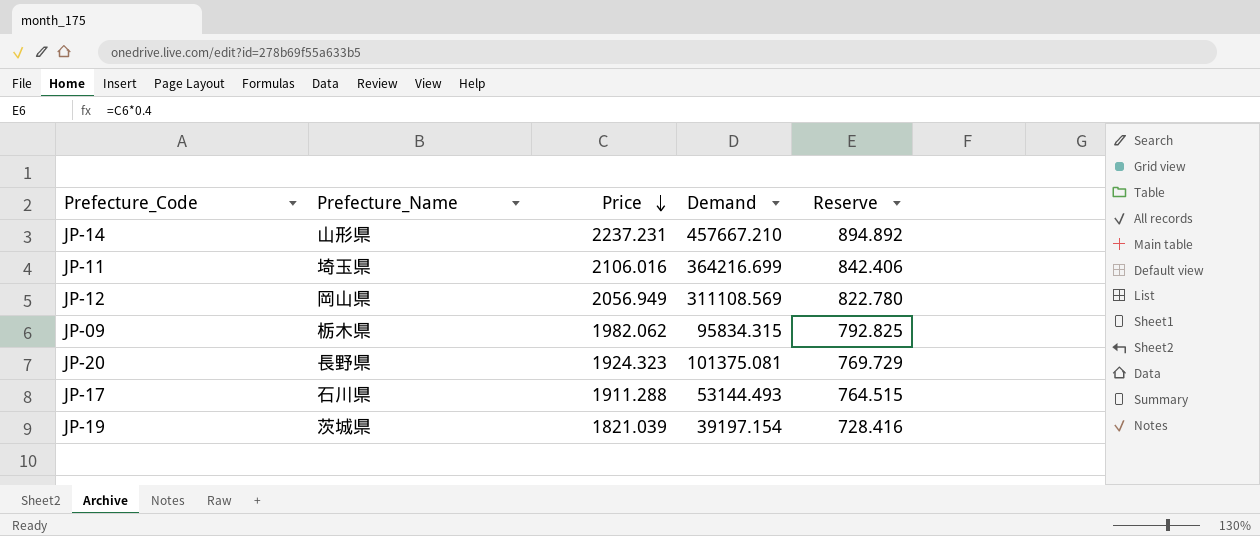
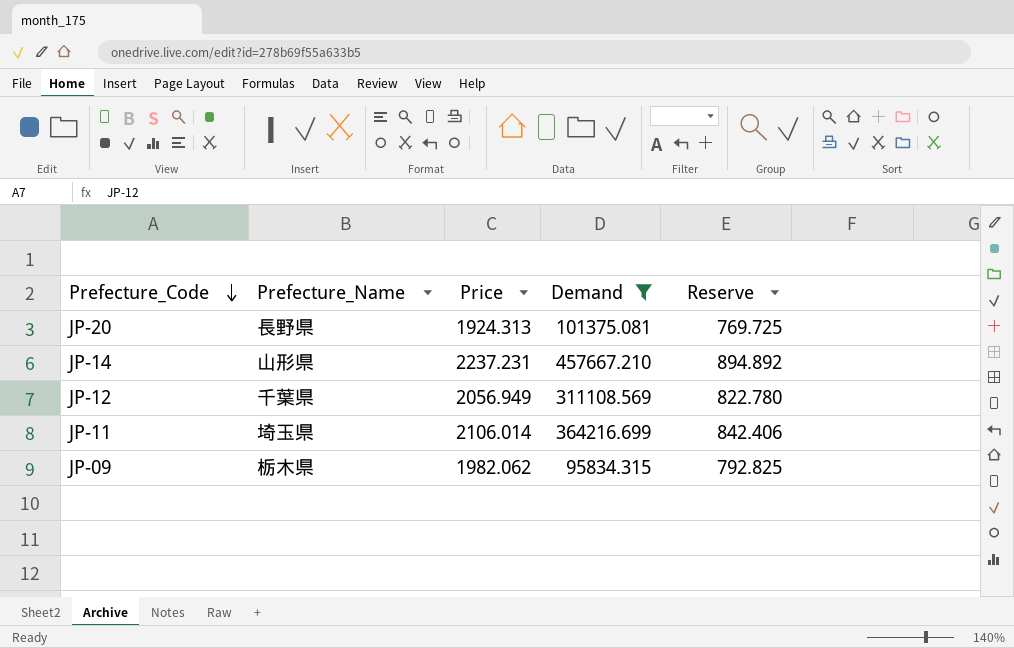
filter: none -> Demand >= 95834.315
row order: Price descending -> Prefecture_Code descending
JP-20 | Price: 1924.323 -> 1924.313
JP-20 | Reserve: 769.729 -> 769.725
JP-12 | Prefecture_Name: 岡山県 -> 千葉県
JP-11 | Price: 2106.016 -> 2106.014

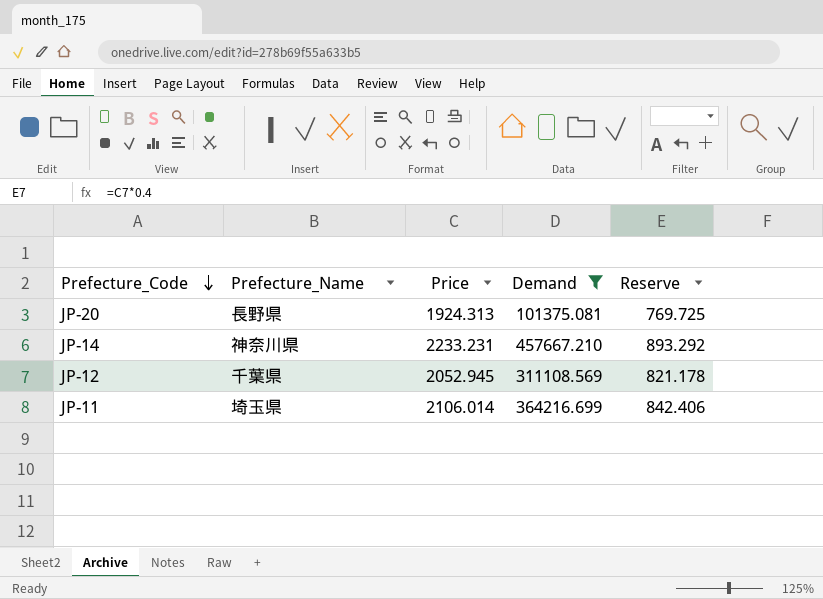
row JP-09: 栃木県 | 1982.062 | 95834.315 | 792.825 -> none
JP-14 | Prefecture_Name: 山形県 -> 神奈川県
JP-14 | Price: 2237.231 -> 2233.231
JP-14 | Reserve: 894.892 -> 893.292
JP-12 | Price: 2056.949 -> 2052.945
JP-12 | Reserve: 822.780 -> 821.178

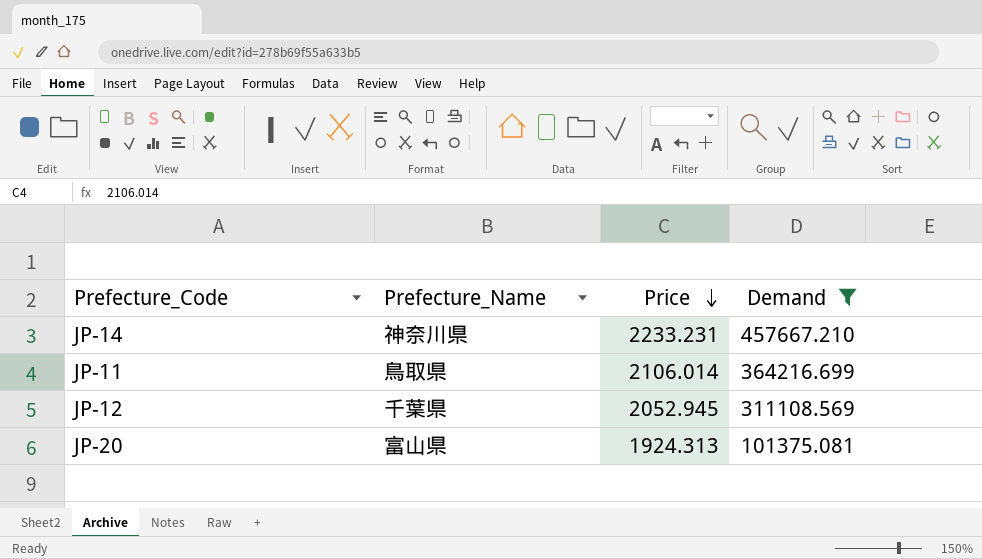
row order: Prefecture_Code descending -> Price descending
column Reserve | formula: [Price] * 0.4 -> none
JP-11 | Prefecture_Name: 埼玉県 -> 鳥取県
JP-20 | Prefecture_Name: 長野県 -> 富山県

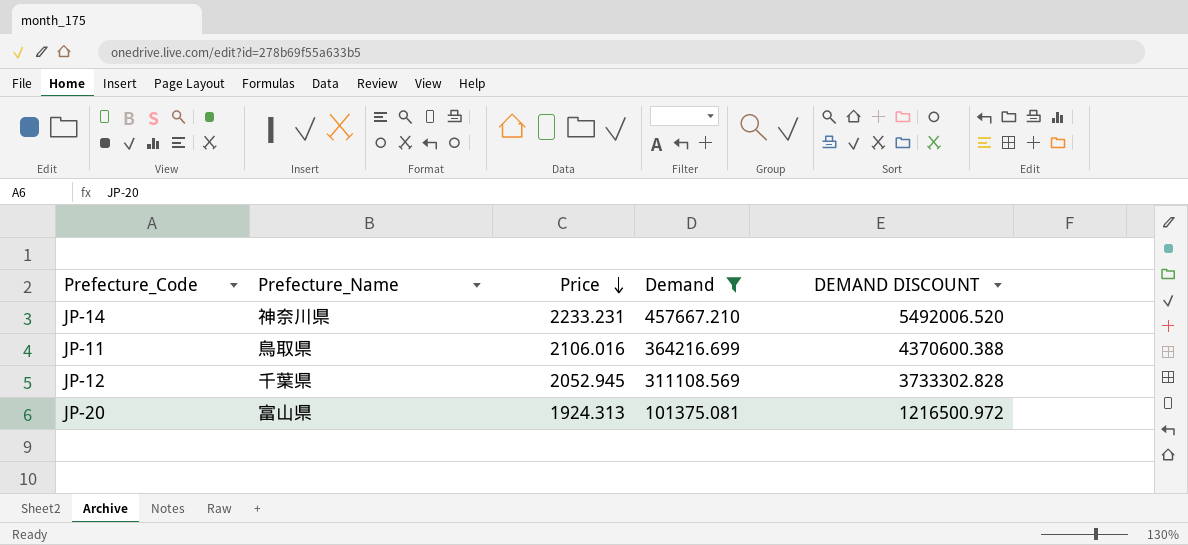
column DEMAND DISCOUNT | formula: none -> [Demand] * 12
JP-11 | Price: 2106.014 -> 2106.016

